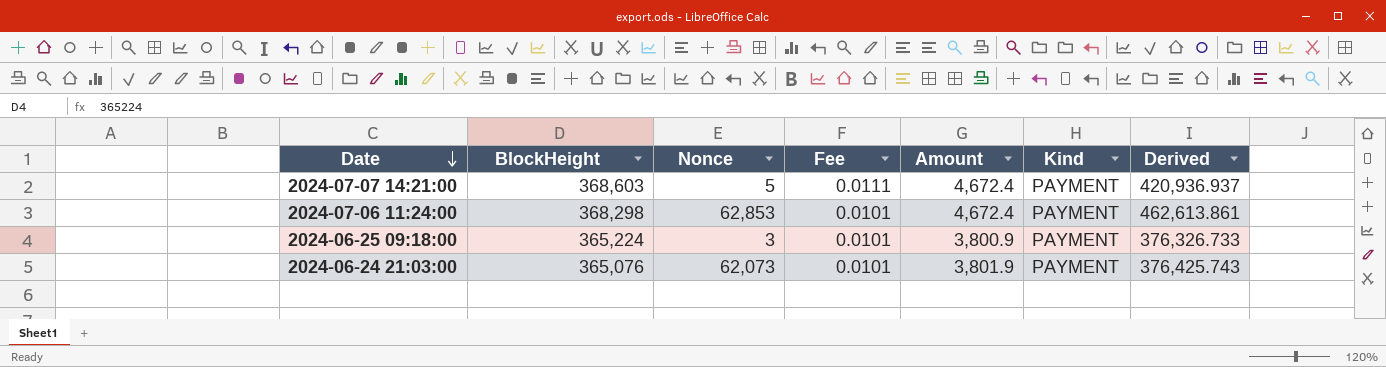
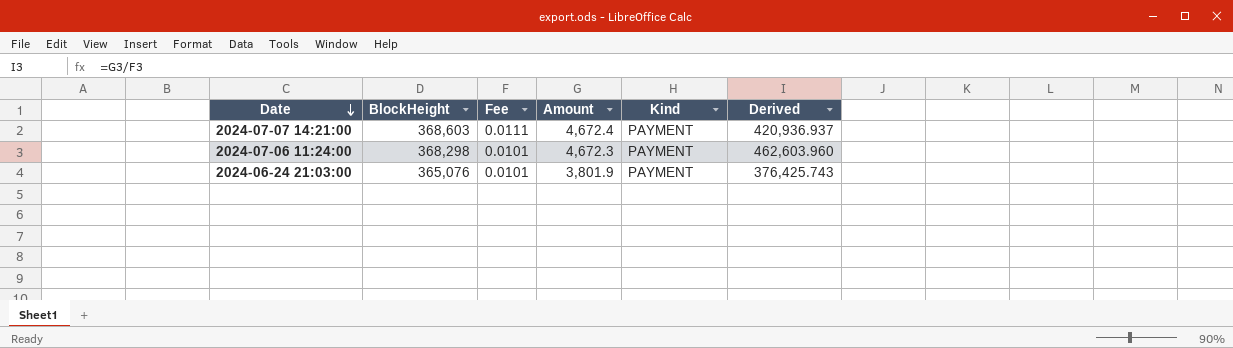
column Nonce | position: 3 -> none
row 2024-06-25 09:18:00: 365,224 | 3 | 0.0101 | 3,800.9 | PAYMENT | 376,326.733 -> none
2024-07-06 11:24:00 | Amount: 4,672.4 -> 4,672.3
2024-07-06 11:24:00 | Derived: 462,613.861 -> 462,603.960

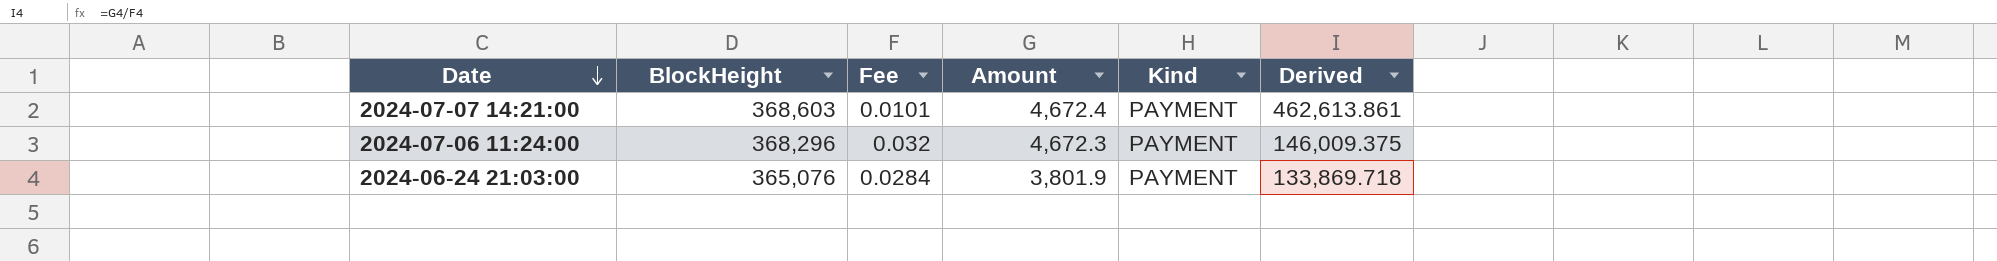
2024-07-07 14:21:00 | Fee: 0.0111 -> 0.0101
2024-07-07 14:21:00 | Derived: 420,936.937 -> 462,613.861
2024-07-06 11:24:00 | BlockHeight: 368,298 -> 368,296
2024-07-06 11:24:00 | Fee: 0.0101 -> 0.032
2024-07-06 11:24:00 | Derived: 462,603.960 -> 146,009.375
2024-06-24 21:03:00 | Fee: 0.0101 -> 0.0284
2024-06-24 21:03:00 | Derived: 376,425.743 -> 133,869.718

